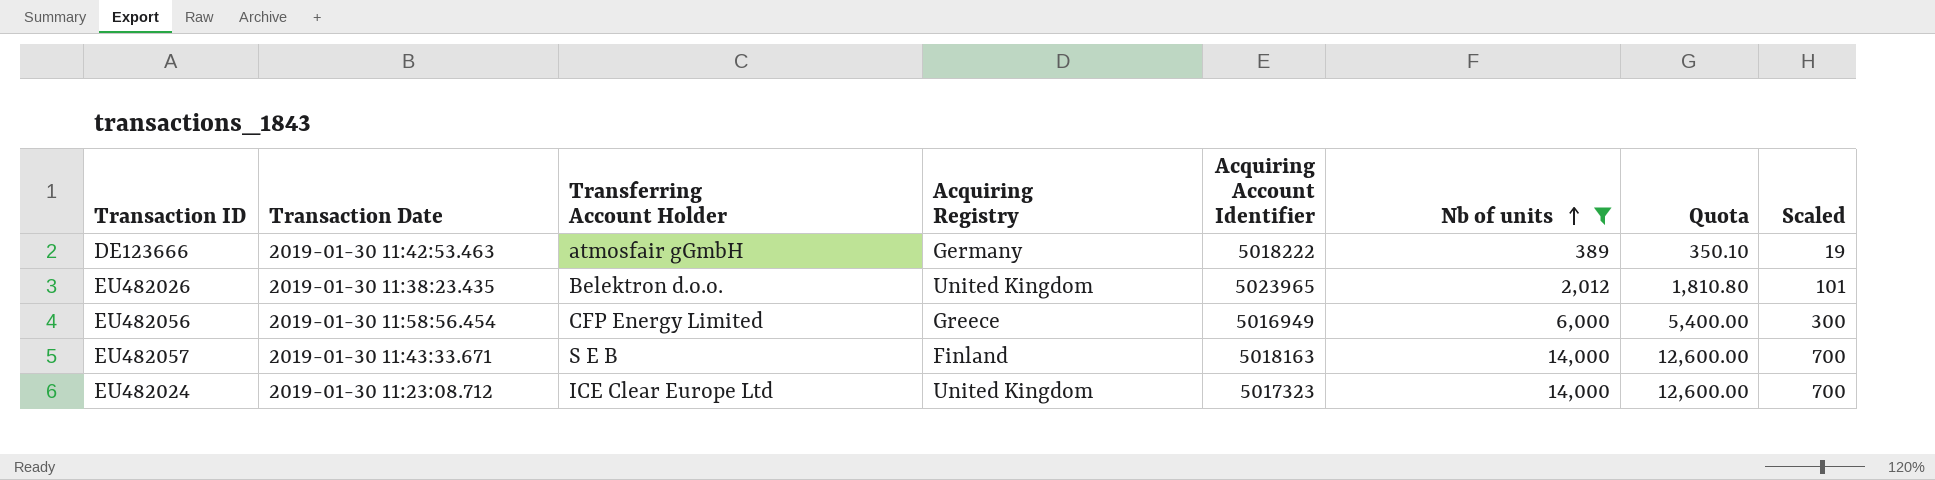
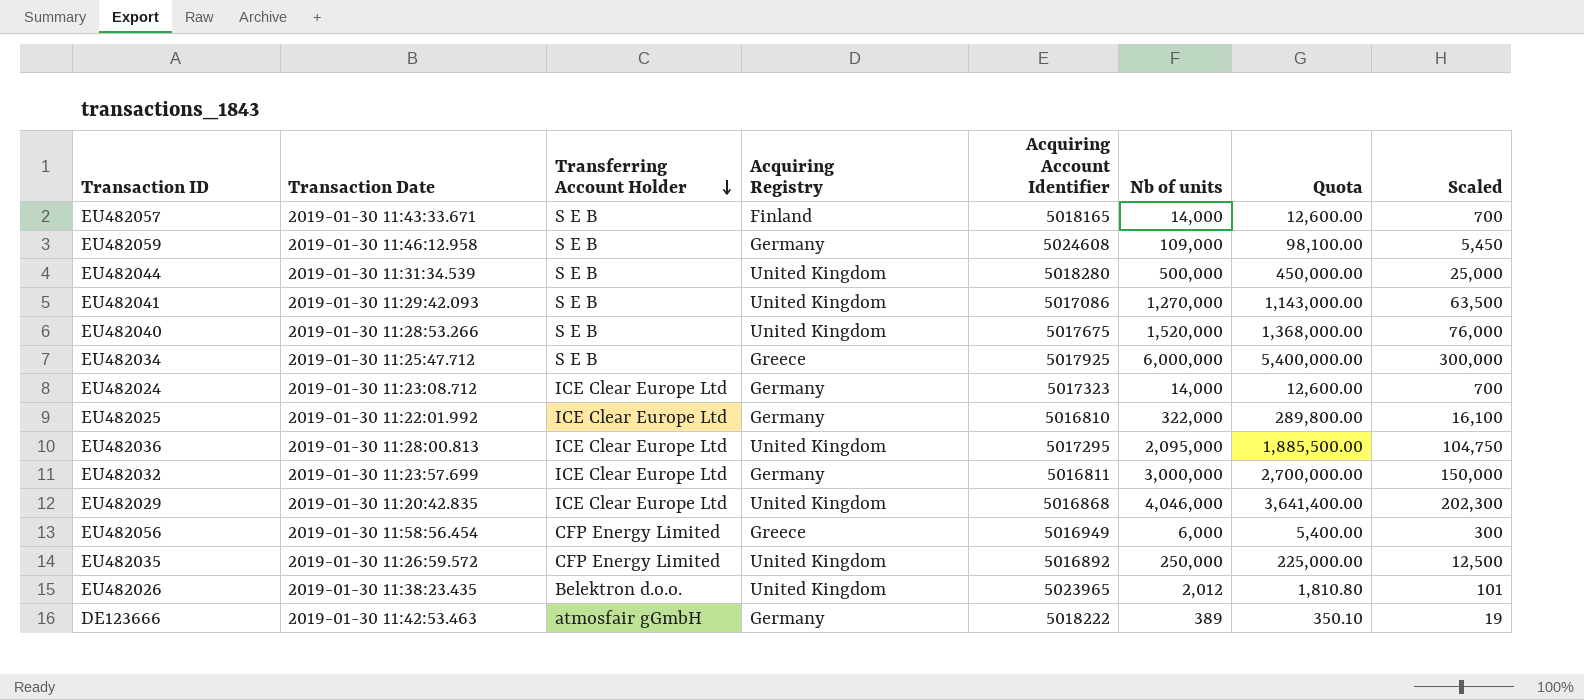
filter: Nb of units <= 14,000 -> none
row order: Nb of units ascending -> Transferring Account Holder descending
EU482057 | Acquiring Account Identifier: 5018163 -> 5018165
EU482024 | Acquiring Registry: United Kingdom -> Germany

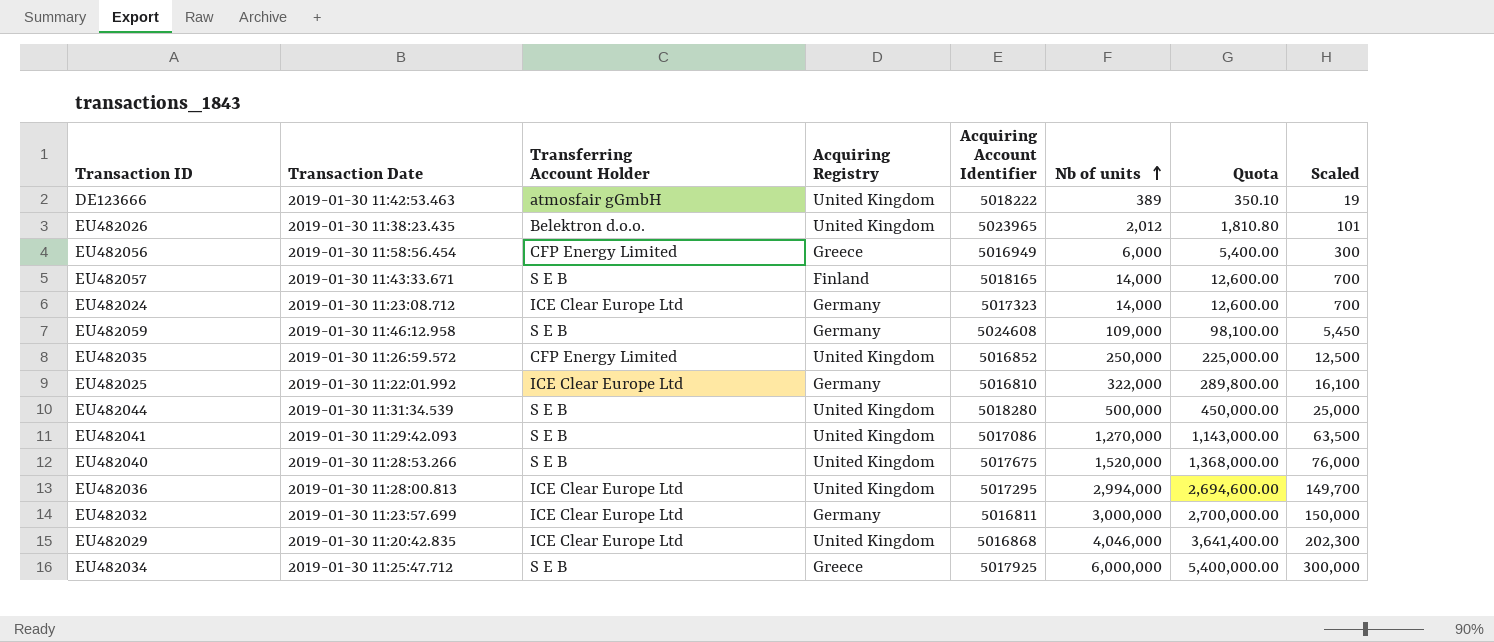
row order: Transferring Account Holder descending -> Nb of units ascending
DE123666 | Acquiring Registry: Germany -> United Kingdom
EU482035 | Acquiring Account Identifier: 5016892 -> 5016852
EU482036 | Nb of units: 2,095,000 -> 2,994,000
EU482036 | Quota: 1,885,500.00 -> 2,694,600.00
EU482036 | Scaled: 104,750 -> 149,700

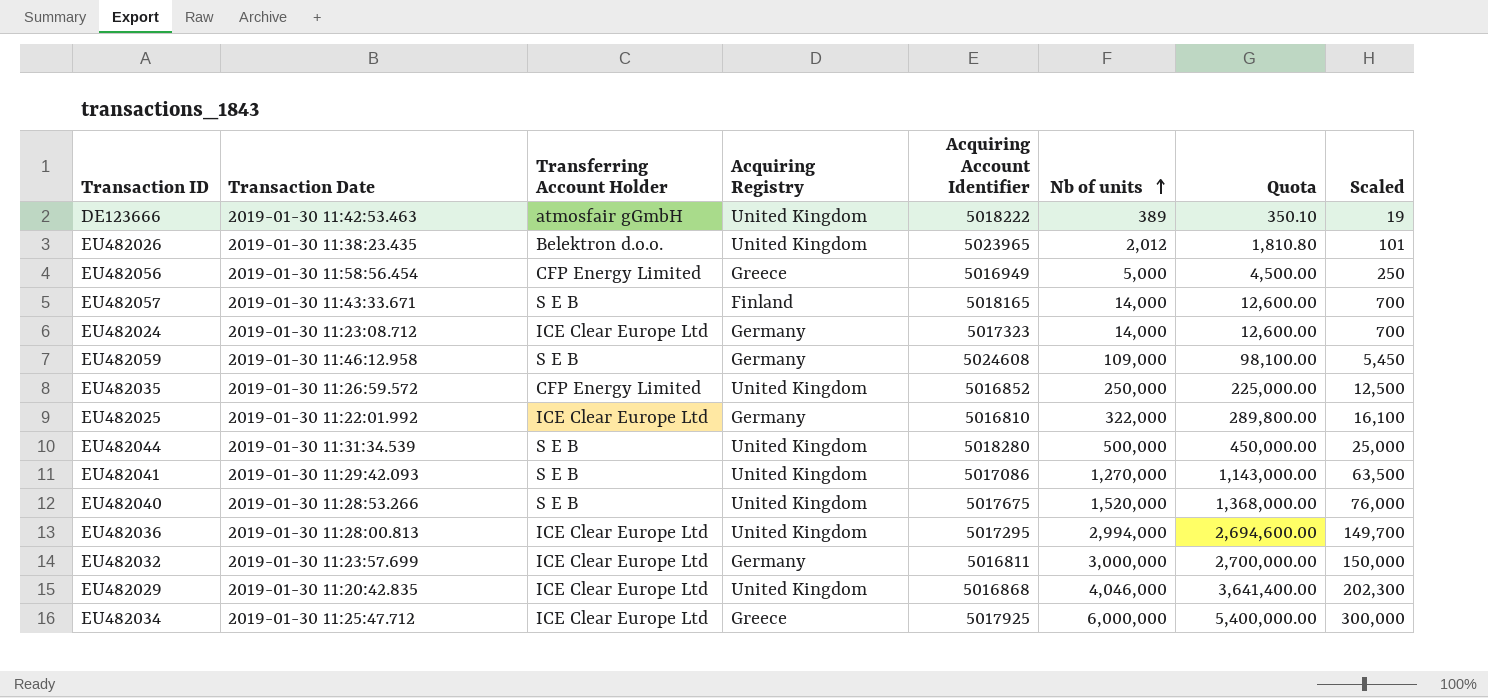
EU482056 | Nb of units: 6,000 -> 5,000
EU482056 | Quota: 5,400.00 -> 4,500.00
EU482056 | Scaled: 300 -> 250
EU482034 | Transferring Account Holder: S E B -> ICE Clear Europe Ltd

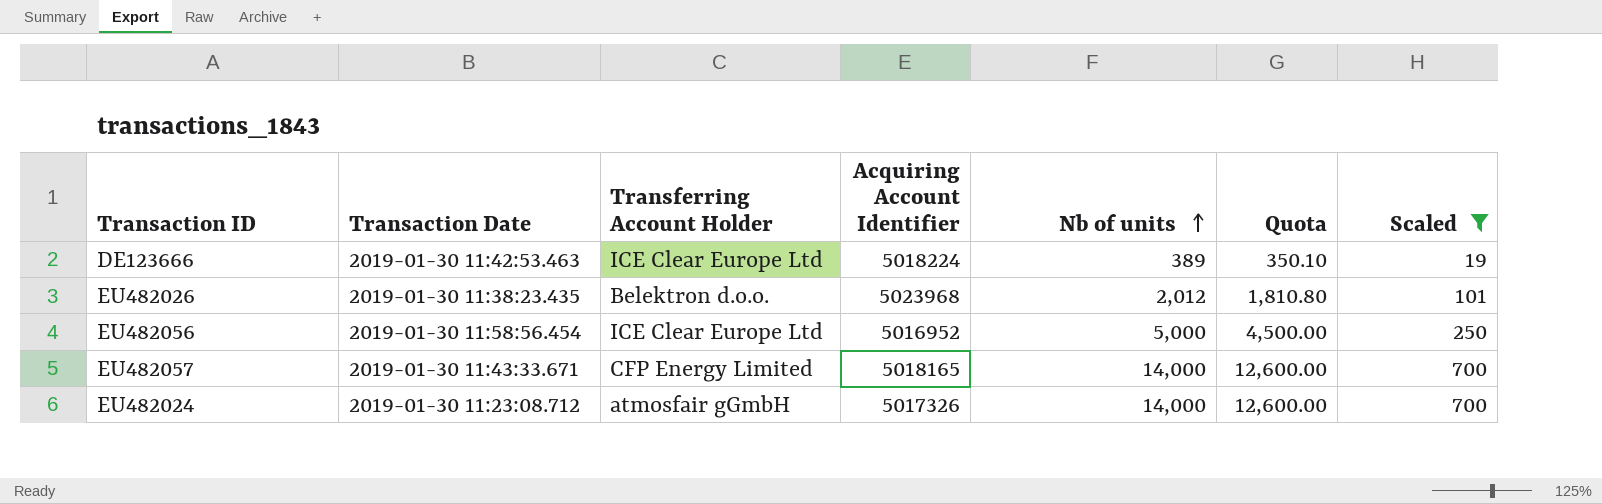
filter: none -> Scaled <= 700
column Acquiring Registry | position: 4 -> none
DE123666 | Transferring Account Holder: atmosfair gGmbH -> ICE Clear Europe Ltd
DE123666 | Acquiring Account Identifier: 5018222 -> 5018224
EU482026 | Acquiring Account Identifier: 5023965 -> 5023968
EU482056 | Transferring Account Holder: CFP Energy Limited -> ICE Clear Europe Ltd
EU482056 | Acquiring Account Identifier: 5016949 -> 5016952
EU482057 | Transferring Account Holder: S E B -> CFP Energy Limited
EU482024 | Transferring Account Holder: ICE Clear Europe Ltd -> atmosfair gGmbH
EU482024 | Acquiring Account Identifier: 5017323 -> 5017326

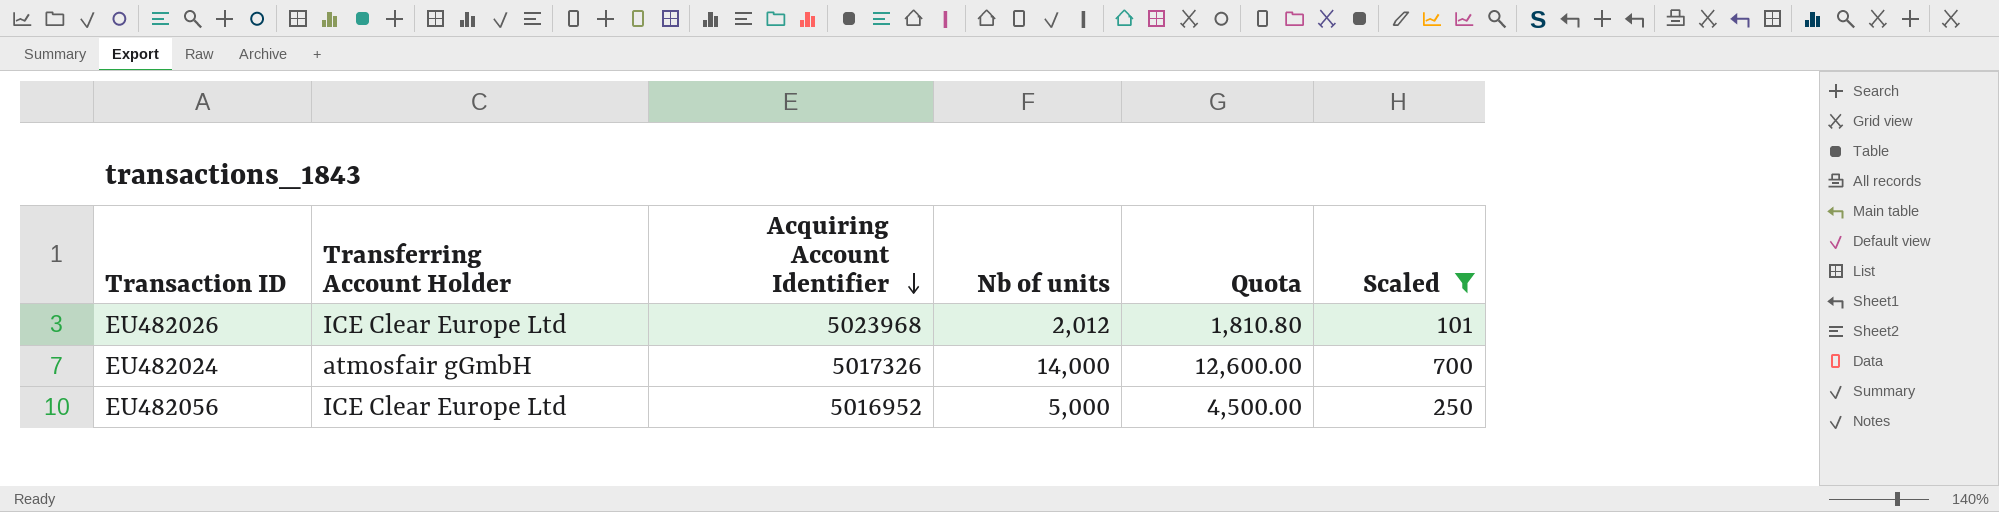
row order: Nb of units ascending -> Acquiring Account Identifier descending
column Transaction Date | position: 2 -> none
row DE123666: 2019-01-30 11:42:53.463 | ICE Clear Europe Ltd | 5018224 | 389 | 350.10 | 19 -> none
row EU482057: 2019-01-30 11:43:33.671 | CFP Energy Limited | 5018165 | 14,000 | 12,600.00 | 700 -> none
EU482026 | Transferring Account Holder: Belektron d.o.o. -> ICE Clear Europe Ltd

